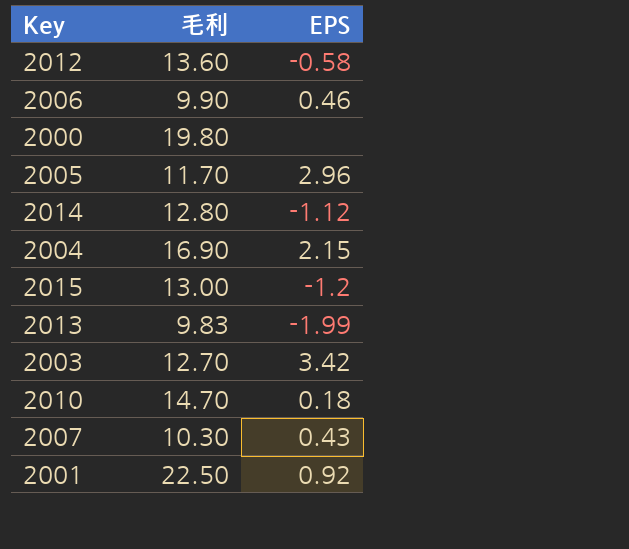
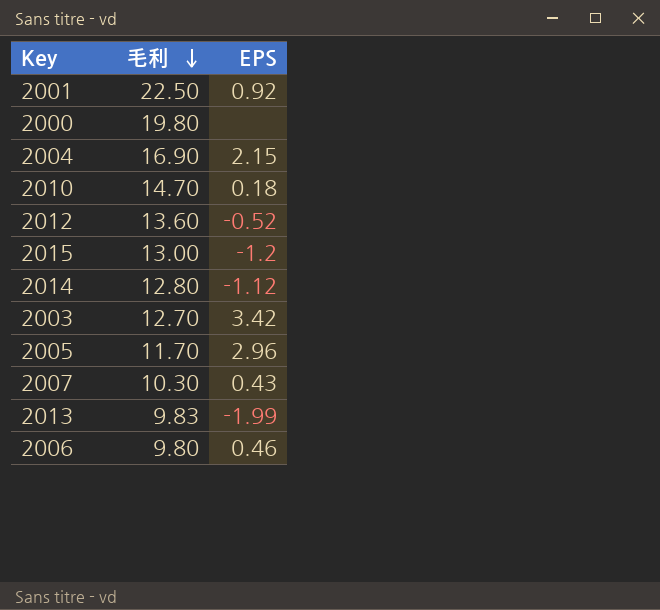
row order: none -> 毛利 descending
2012 | EPS: -0.58 -> -0.52
2006 | 毛利: 9.90 -> 9.80

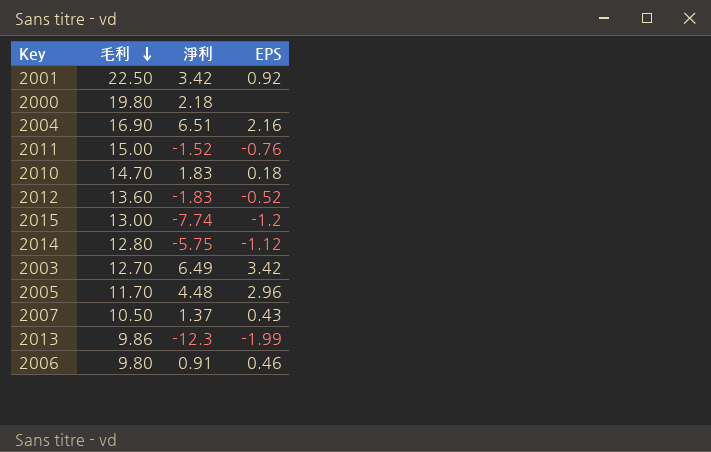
column 淨利 | position: none -> 3
2004 | EPS: 2.15 -> 2.16
row 2011: none -> 15.00 | -1.52 | -0.76
2007 | 毛利: 10.30 -> 10.50
2013 | 毛利: 9.83 -> 9.86

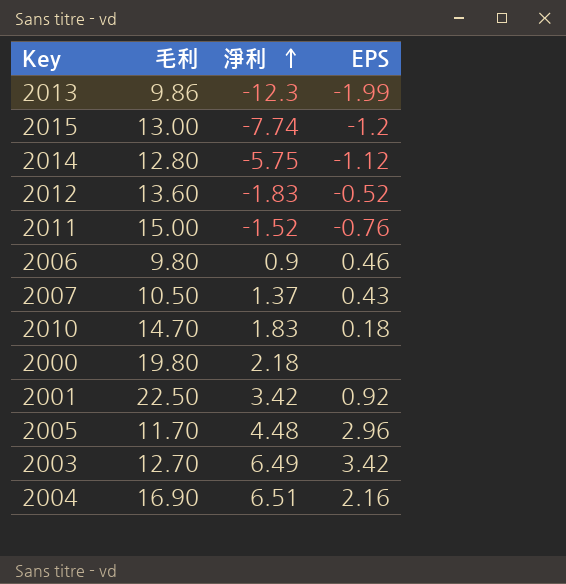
row order: 毛利 descending -> 淨利 ascending
2006 | 淨利: 0.91 -> 0.9

